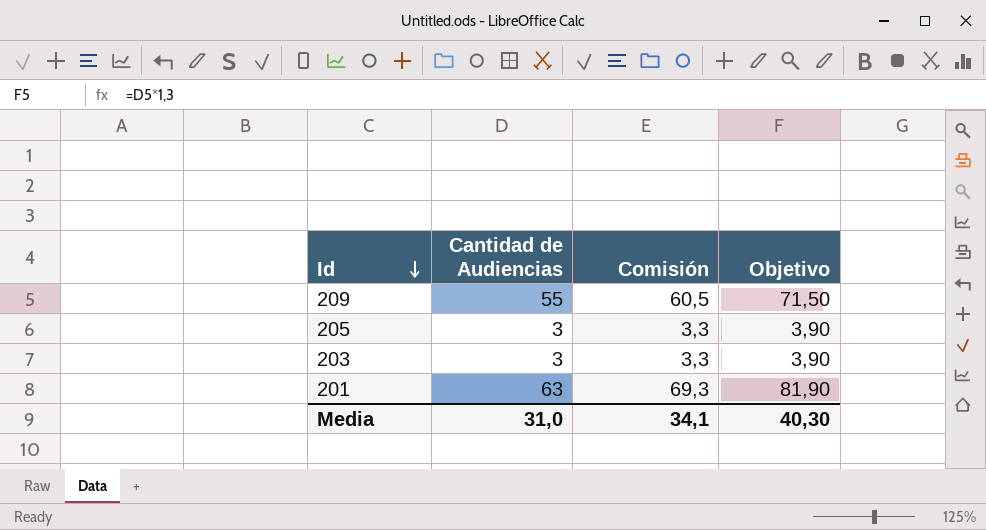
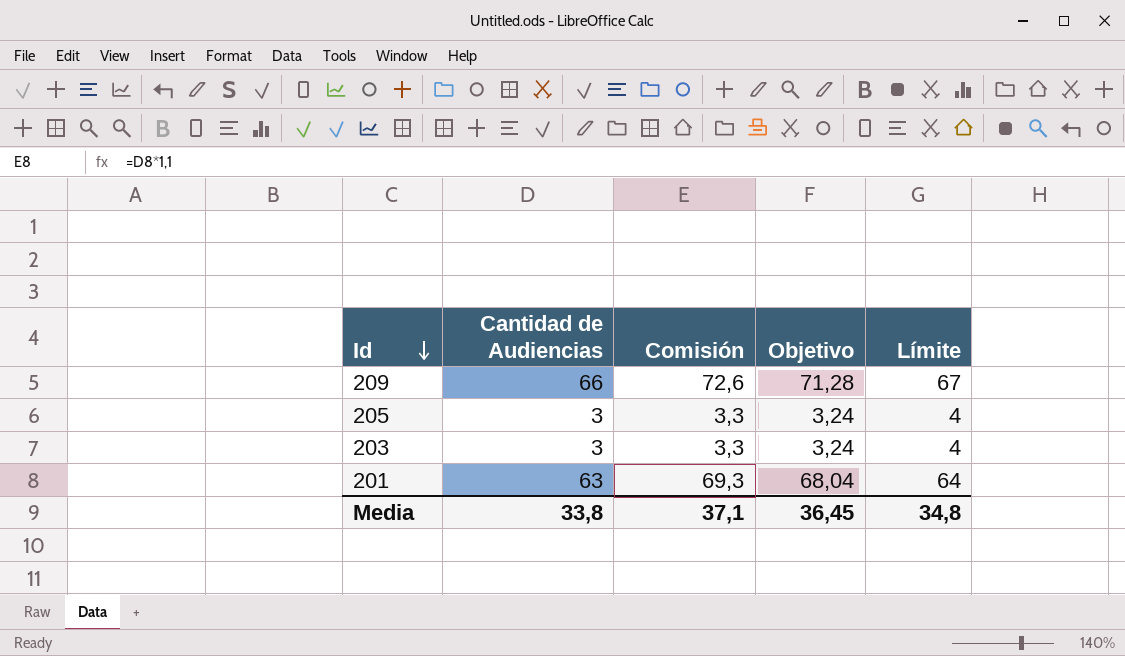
column Objetivo | formula: [Cantidad de Audiencias] * 1,3 -> [Cantidad de Audiencias] * 1,08
column Límite | formula: none -> [Cantidad de Audiencias] + 1
209 | Cantidad de Audiencias: 55 -> 66
209 | Comisión: 60,5 -> 72,6
Media | Cantidad de Audiencias: 31,0 -> 33,8
Media | Comisión: 34,1 -> 37,1
Media | Objetivo: 40,30 -> 36,45

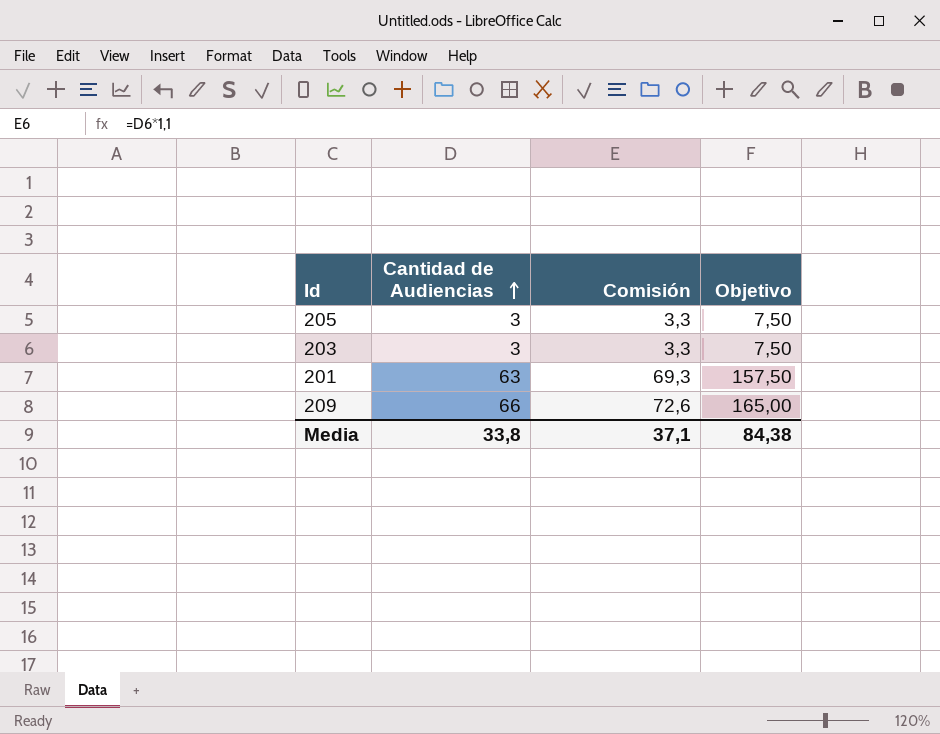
row order: Id descending -> Cantidad de Audiencias ascending
column Límite | formula: [Cantidad de Audiencias] + 1 -> none
column Objetivo | formula: [Cantidad de Audiencias] * 1,08 -> [Cantidad de Audiencias] * 2,5
Media | Objetivo: 36,45 -> 84,38

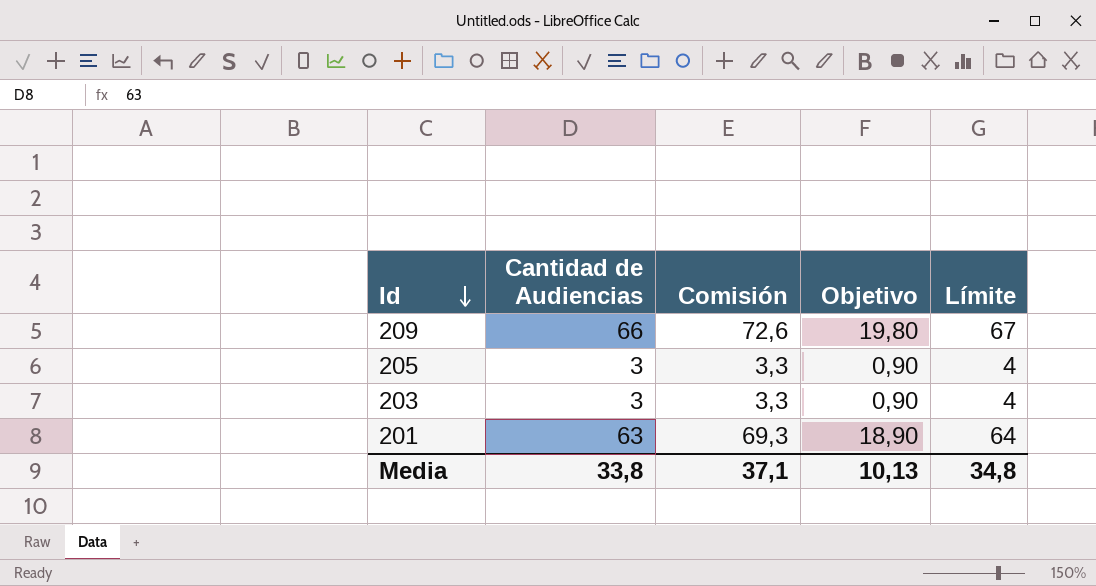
row order: Cantidad de Audiencias ascending -> Id descending
column Objetivo | formula: [Cantidad de Audiencias] * 2,5 -> [Cantidad de Audiencias] * 0,3
column Límite | formula: none -> [Cantidad de Audiencias] + 1
Media | Objetivo: 84,38 -> 10,13

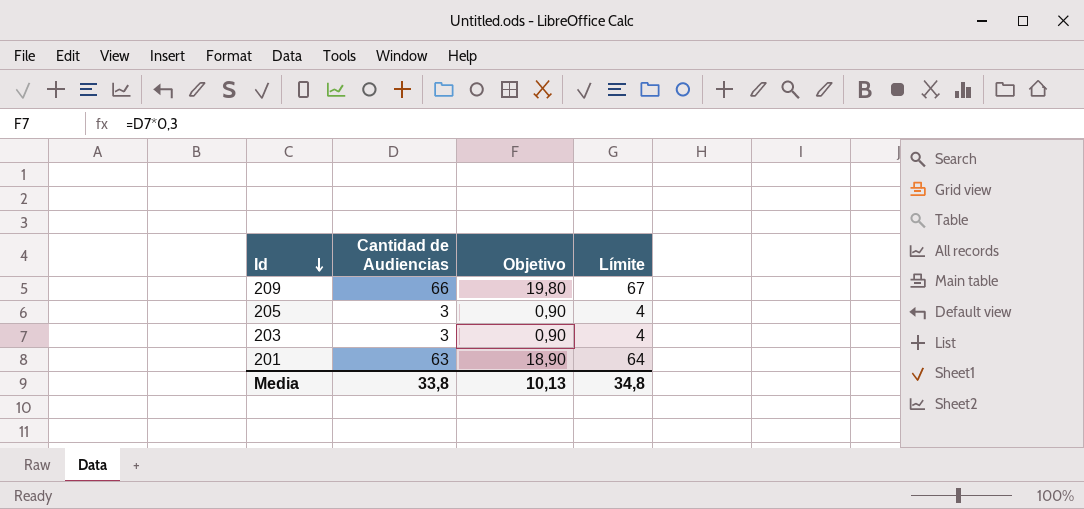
column Comisión | formula: [Cantidad de Audiencias] * 1,1 -> none

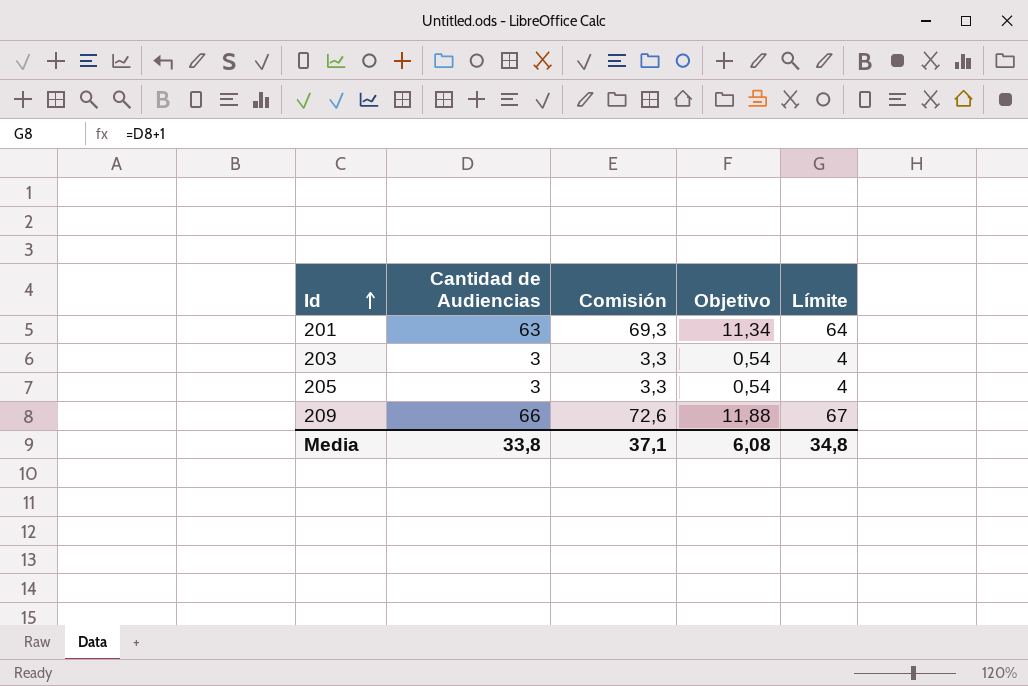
row order: Id descending -> Id ascending
column Comisión | formula: none -> [Cantidad de Audiencias] * 1,1
column Objetivo | formula: [Cantidad de Audiencias] * 0,3 -> [Cantidad de Audiencias] * 0,18
Media | Objetivo: 10,13 -> 6,08

